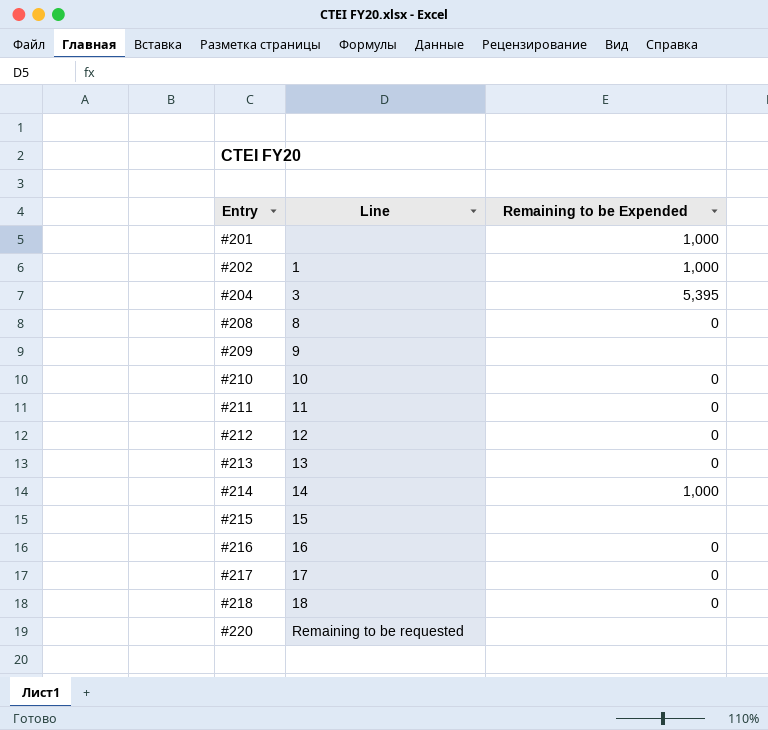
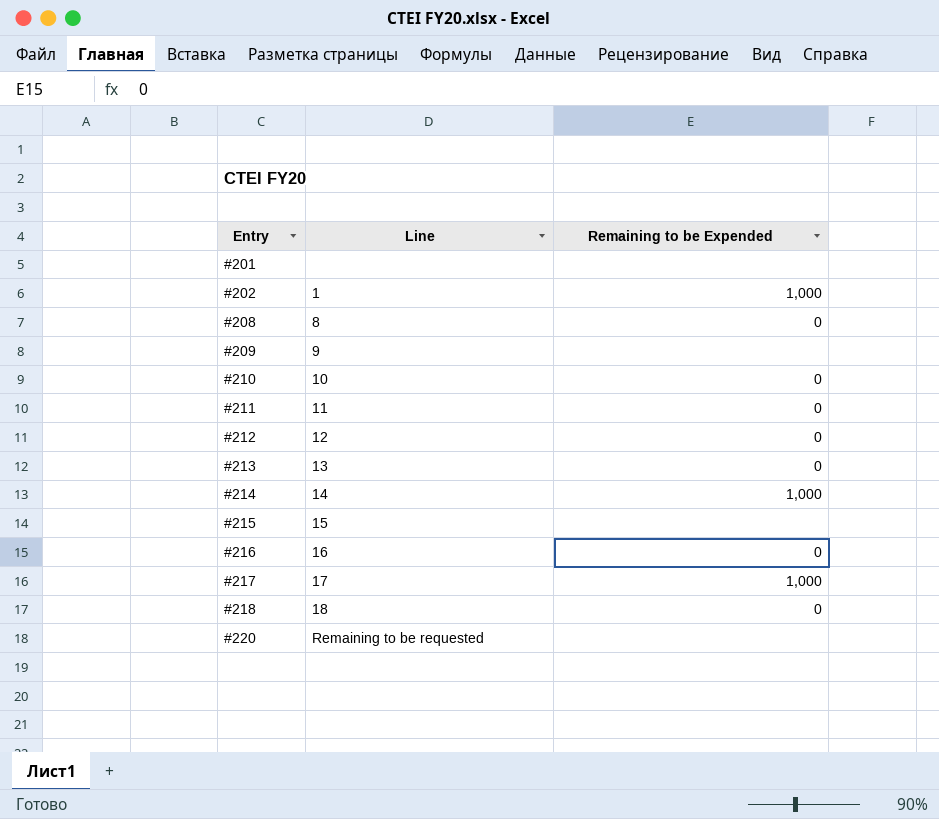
row #204: 3 | 5,395 -> none
#201 | Remaining to be Expended: 1,000 -> none
#217 | Remaining to be Expended: 0 -> 1,000

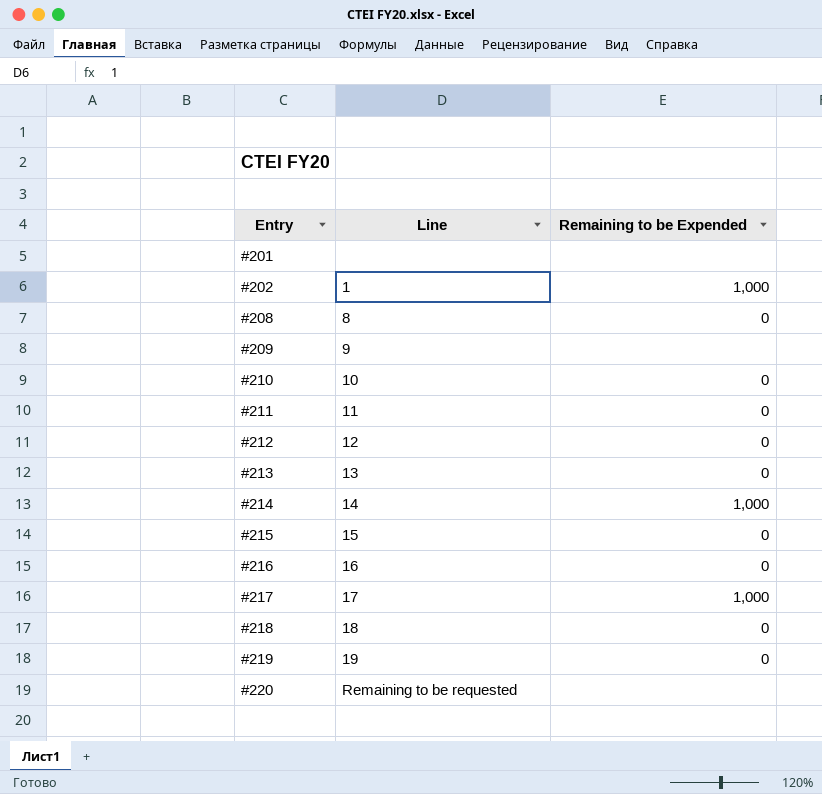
#215 | Remaining to be Expended: none -> 0
row #219: none -> 19 | 0

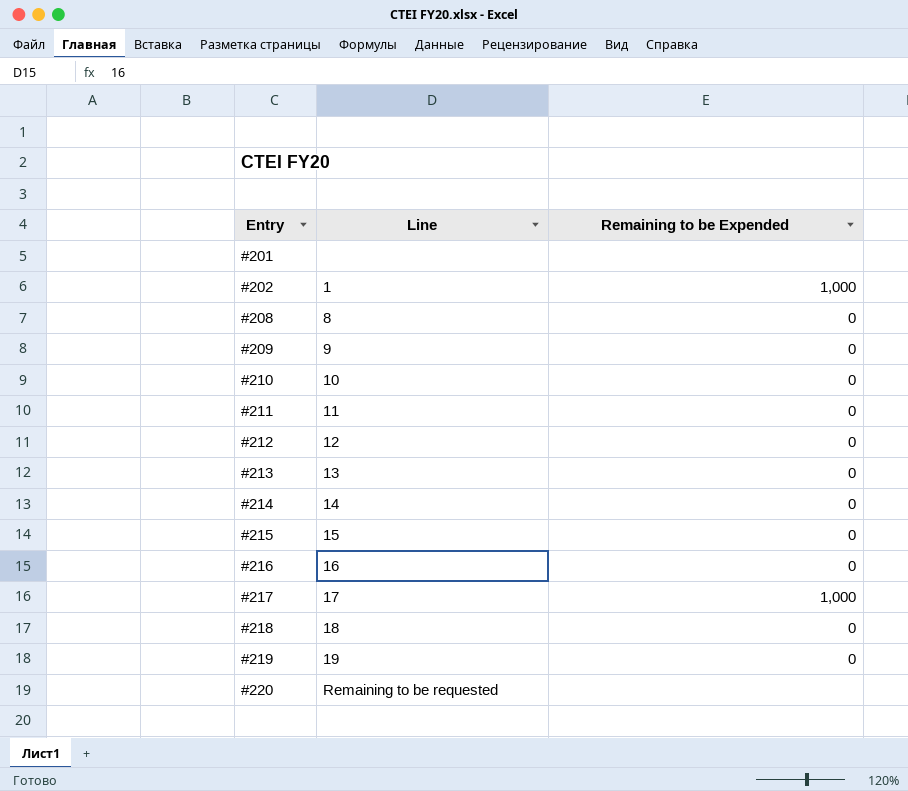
#209 | Remaining to be Expended: none -> 0
#214 | Remaining to be Expended: 1,000 -> 0

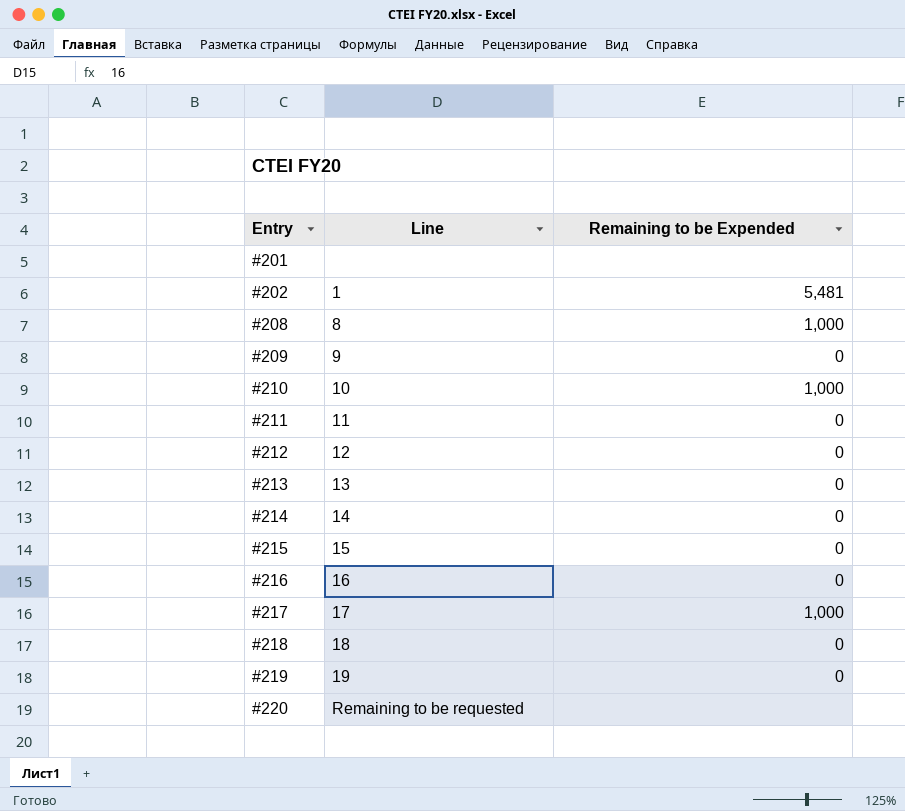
#202 | Remaining to be Expended: 1,000 -> 5,481
#208 | Remaining to be Expended: 0 -> 1,000
#210 | Remaining to be Expended: 0 -> 1,000

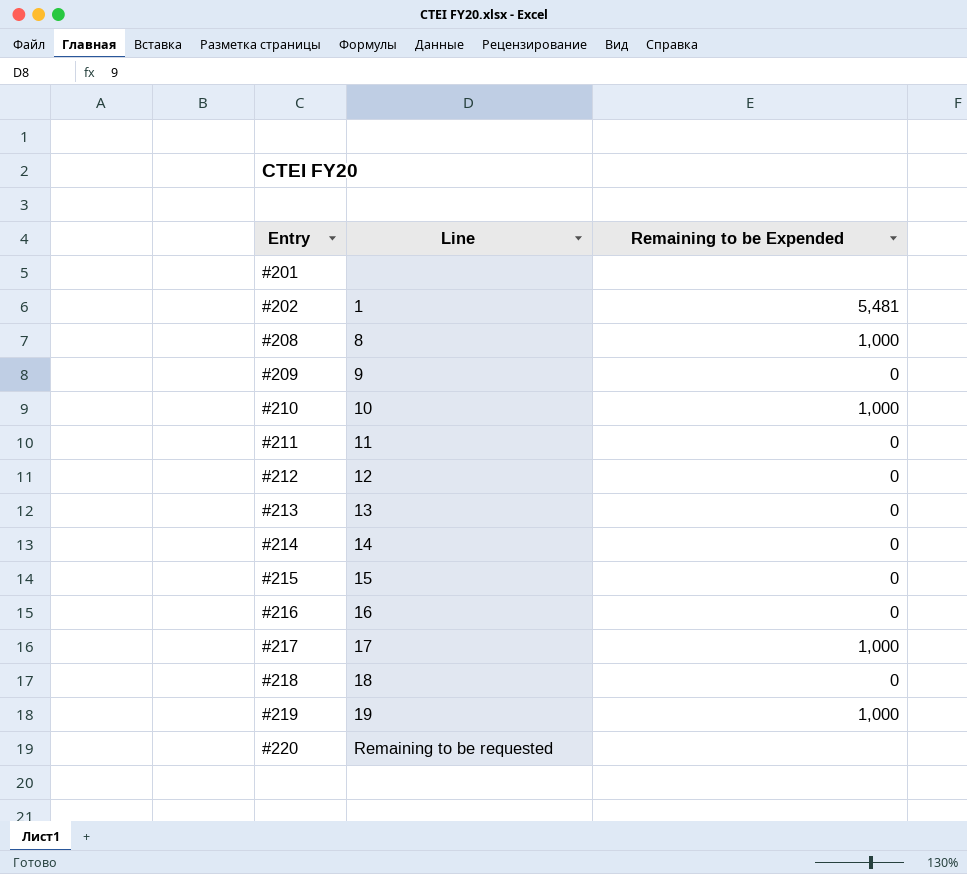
#219 | Remaining to be Expended: 0 -> 1,000

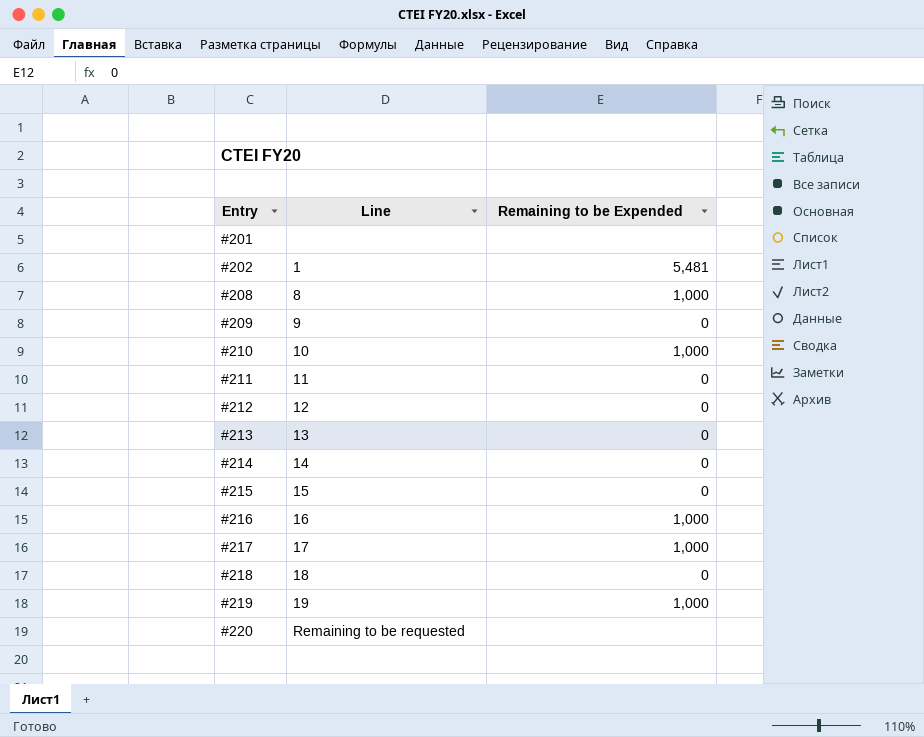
#216 | Remaining to be Expended: 0 -> 1,000

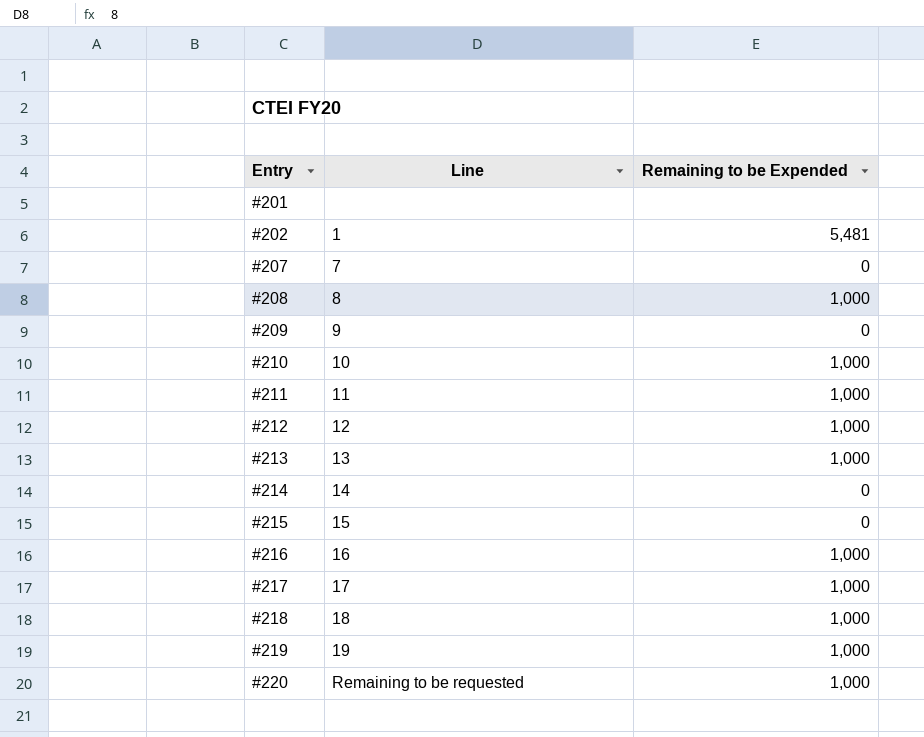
row #207: none -> 7 | 0
#211 | Remaining to be Expended: 0 -> 1,000
#212 | Remaining to be Expended: 0 -> 1,000
#213 | Remaining to be Expended: 0 -> 1,000
#218 | Remaining to be Expended: 0 -> 1,000
#220 | Remaining to be Expended: none -> 1,000

